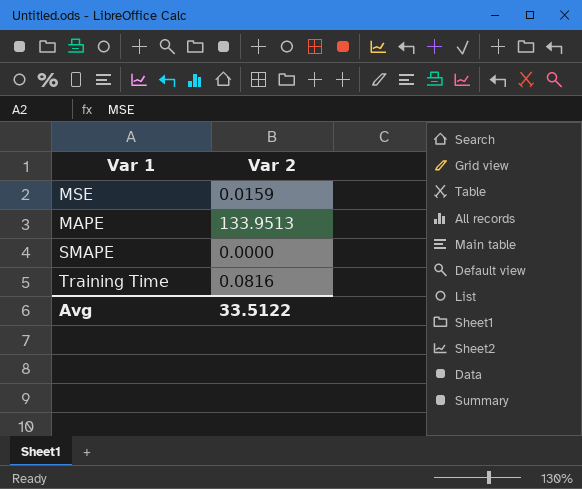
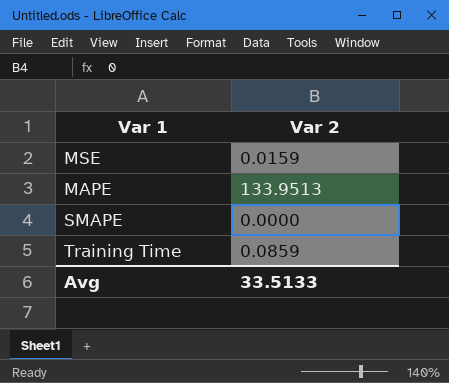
Training Time | Var 2: 0.0816 -> 0.0859
Avg | Var 2: 33.5122 -> 33.5133

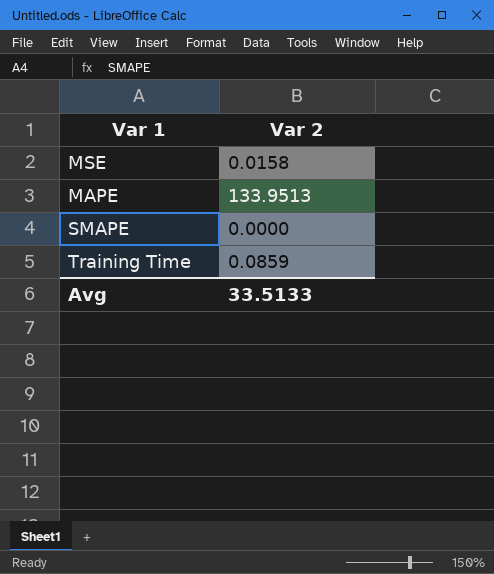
MSE | Var 2: 0.0159 -> 0.0158

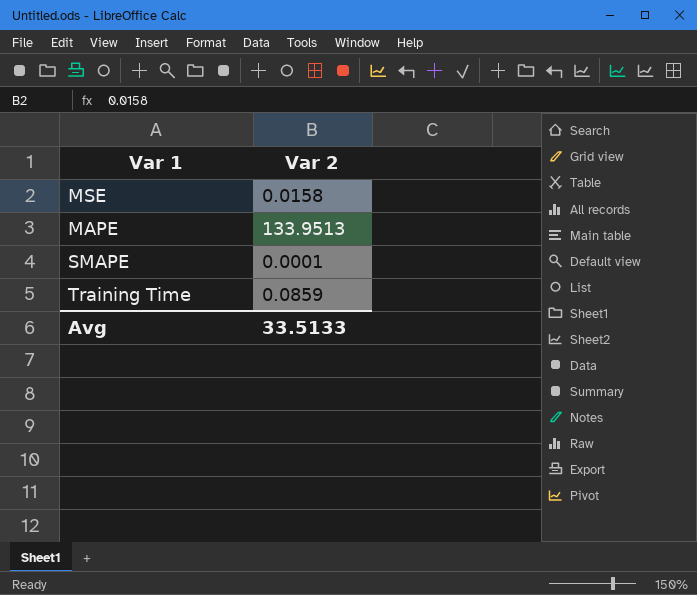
SMAPE | Var 2: 0.0000 -> 0.0001

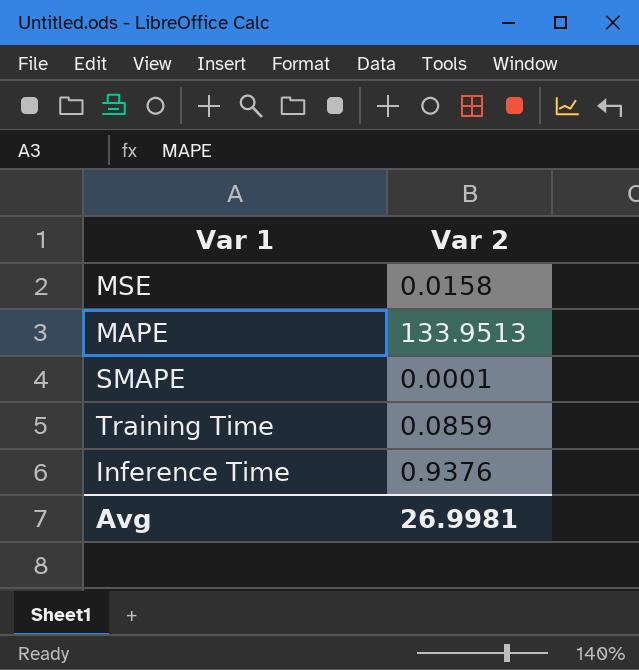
row Inference Time: none -> 0.9376
Avg | Var 2: 33.5133 -> 26.9981

